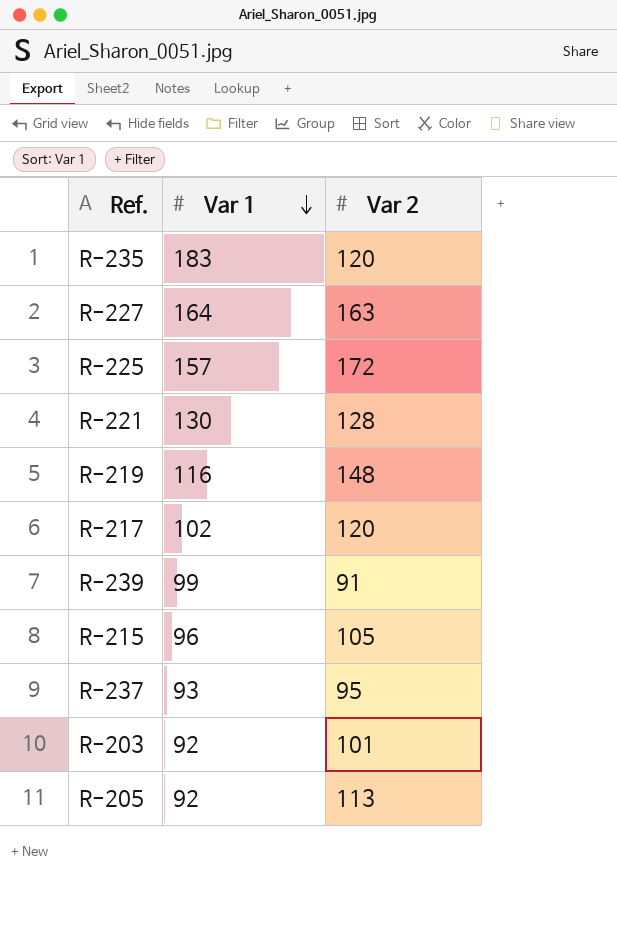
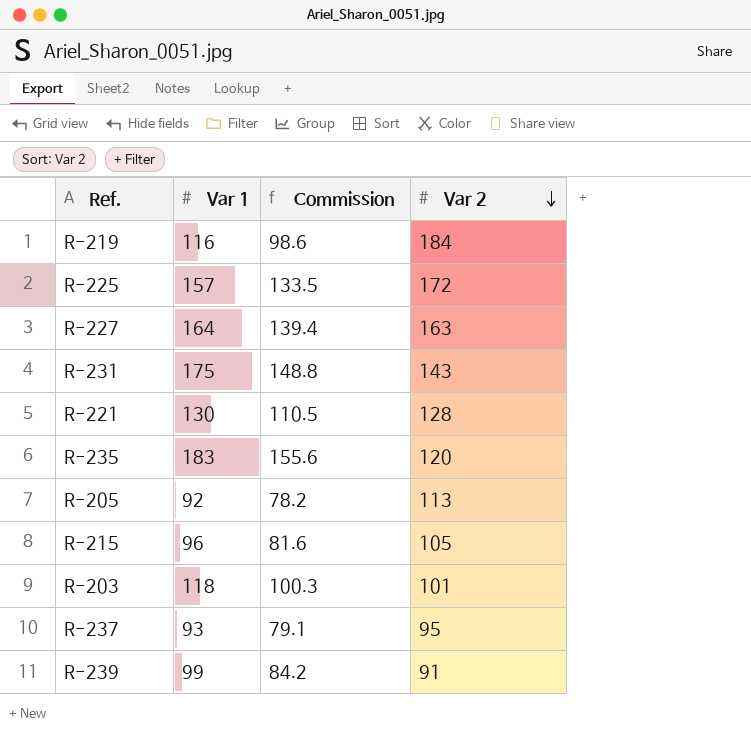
row order: Var 1 descending -> Var 2 descending
column Commission | formula: none -> [Var 1] * 0.85
row R-217: 102 | 120 -> none
R-219 | Var 2: 148 -> 184
row R-231: none -> 175 | 148.8 | 143
R-203 | Var 1: 92 -> 118

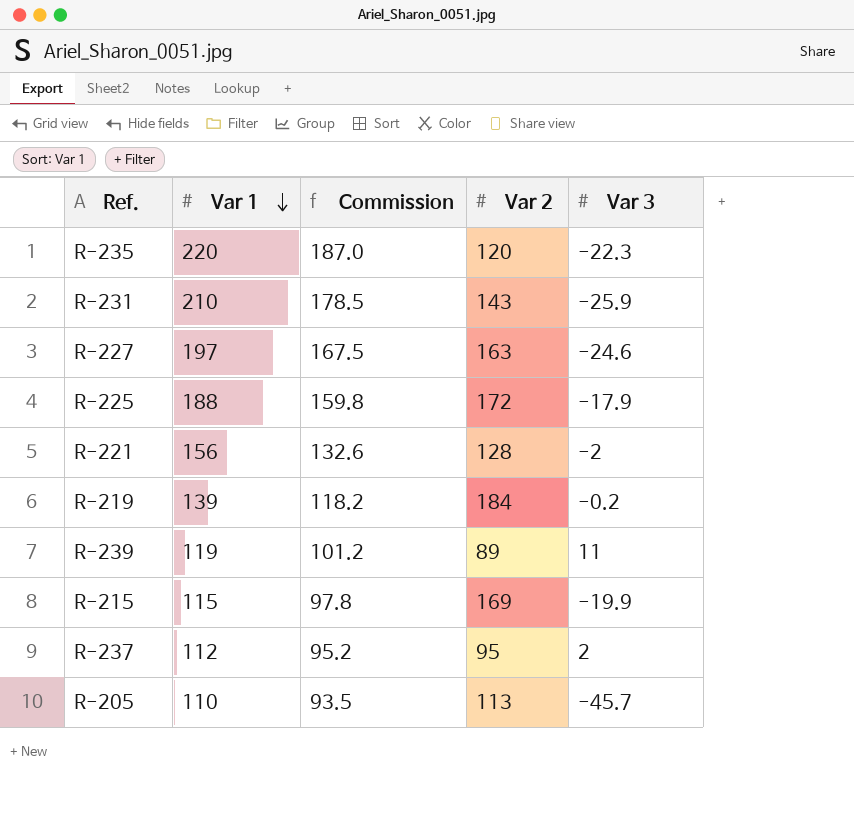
row order: Var 2 descending -> Var 1 descending
column Var 3 | position: none -> 5
row R-203: 118 | 100.3 | 101 -> none
R-235 | Var 1: 183 -> 220
R-235 | Commission: 155.6 -> 187.0
R-231 | Var 1: 175 -> 210
R-231 | Commission: 148.8 -> 178.5
R-227 | Var 1: 164 -> 197
R-227 | Commission: 139.4 -> 167.5
R-225 | Var 1: 157 -> 188
R-225 | Commission: 133.5 -> 159.8
R-221 | Var 1: 130 -> 156
R-221 | Commission: 110.5 -> 132.6
R-219 | Var 1: 116 -> 139
R-219 | Commission: 98.6 -> 118.2
R-239 | Var 1: 99 -> 119
R-239 | Commission: 84.2 -> 101.2
R-239 | Var 2: 91 -> 89
R-215 | Var 1: 96 -> 115
R-215 | Commission: 81.6 -> 97.8
R-215 | Var 2: 105 -> 169
R-237 | Var 1: 93 -> 112
R-237 | Commission: 79.1 -> 95.2
R-205 | Var 1: 92 -> 110
R-205 | Commission: 78.2 -> 93.5

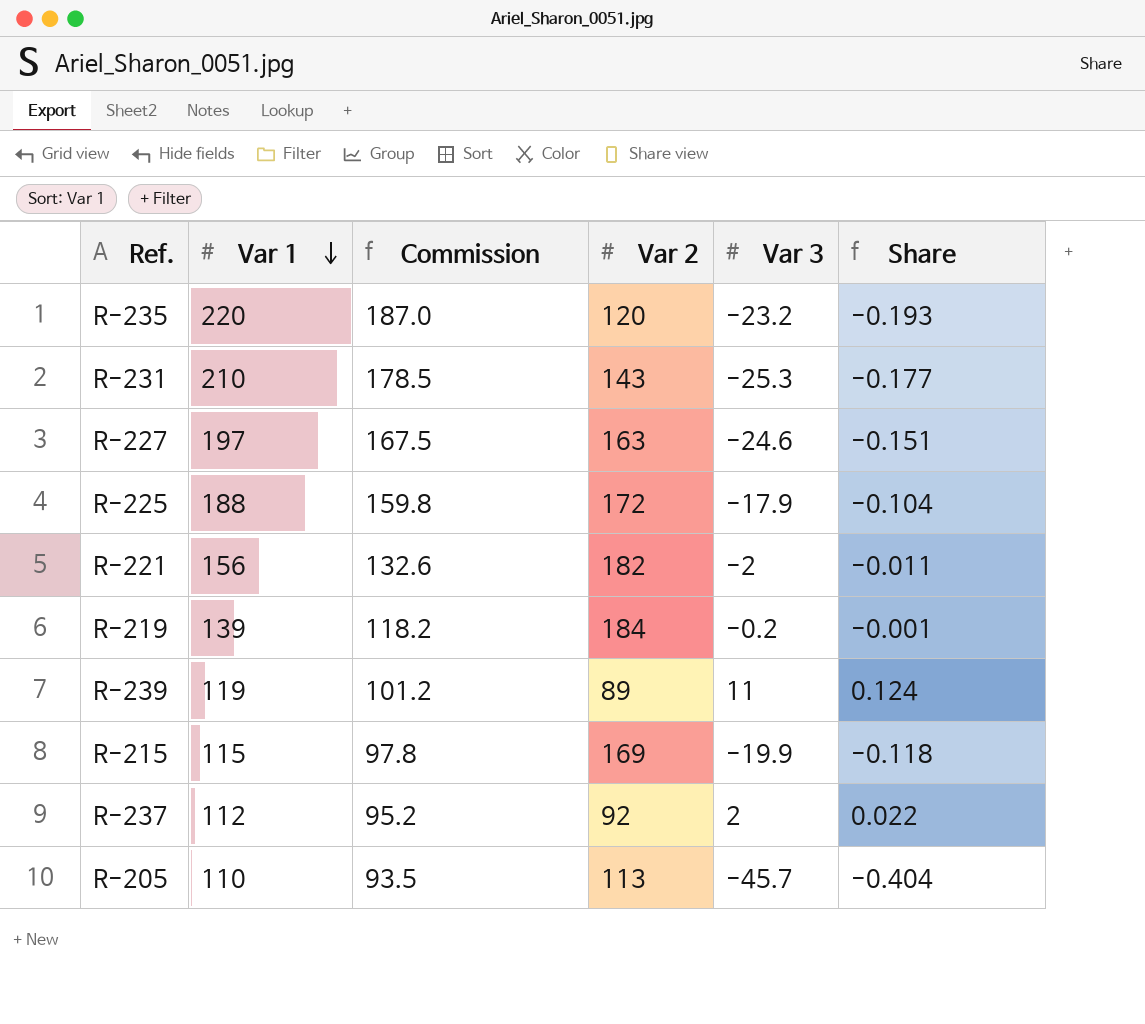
column Share | formula: none -> [Var 3] / [Var 2]
R-235 | Var 3: -22.3 -> -23.2
R-231 | Var 3: -25.9 -> -25.3
R-221 | Var 2: 128 -> 182
R-237 | Var 2: 95 -> 92

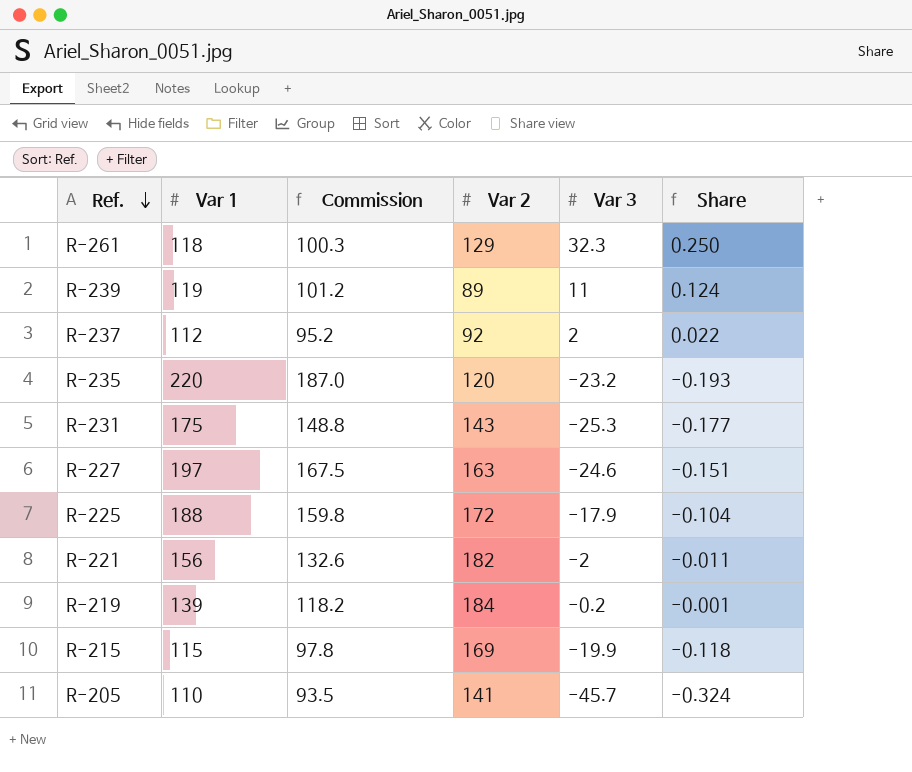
row order: Var 1 descending -> Ref. descending
row R-261: none -> 118 | 100.3 | 129 | 32.3 | 0.250
R-231 | Var 1: 210 -> 175
R-231 | Commission: 178.5 -> 148.8
R-205 | Var 2: 113 -> 141
R-205 | Share: -0.404 -> -0.324

